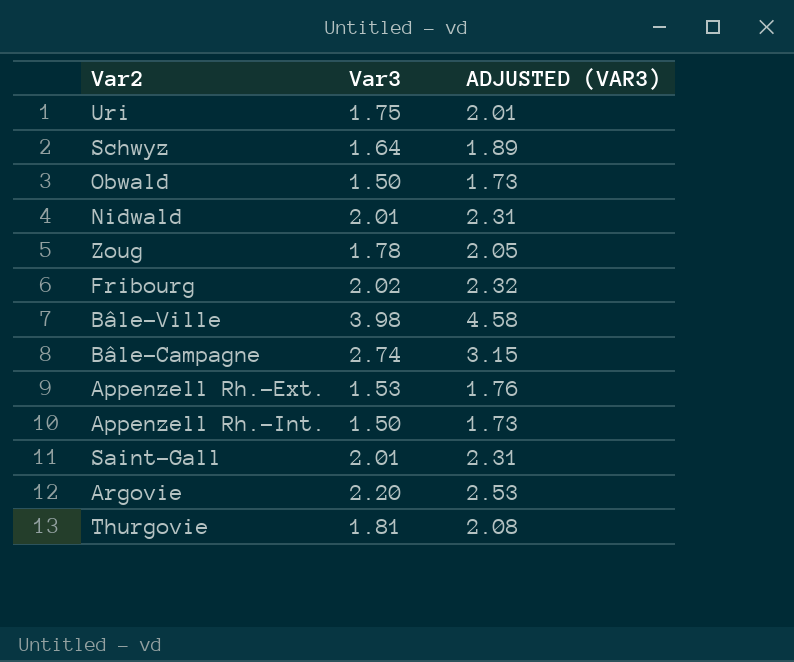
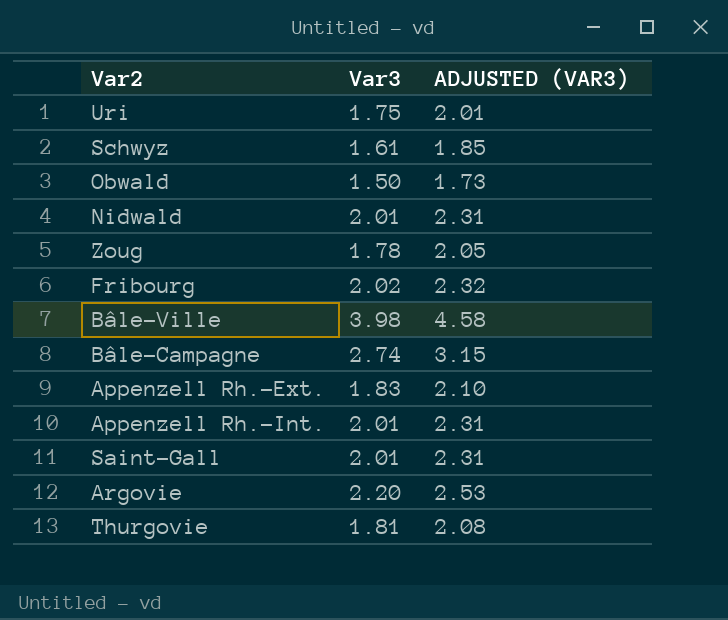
Schwyz | Var3: 1.64 -> 1.61
Schwyz | ADJUSTED (VAR3): 1.89 -> 1.85
Appenzell Rh.-Ext. | Var3: 1.53 -> 1.83
Appenzell Rh.-Ext. | ADJUSTED (VAR3): 1.76 -> 2.10
Appenzell Rh.-Int. | Var3: 1.50 -> 2.01
Appenzell Rh.-Int. | ADJUSTED (VAR3): 1.73 -> 2.31

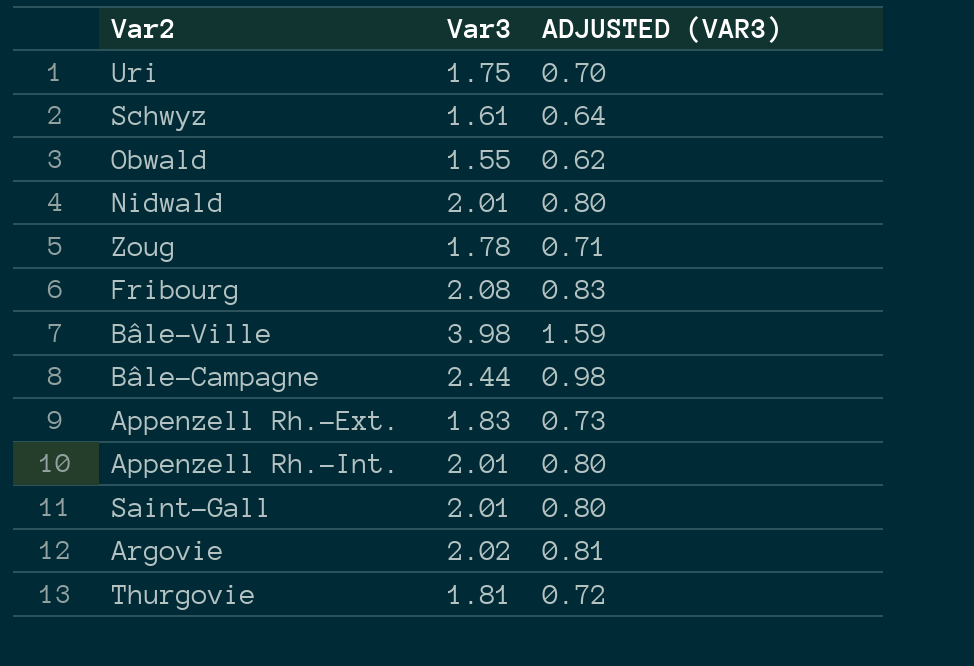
column ADJUSTED (VAR3) | formula: [Var3] * 1.15 -> [Var3] * 0.4
Obwald | Var3: 1.50 -> 1.55
Fribourg | Var3: 2.02 -> 2.08
Bâle-Campagne | Var3: 2.74 -> 2.44
Argovie | Var3: 2.20 -> 2.02

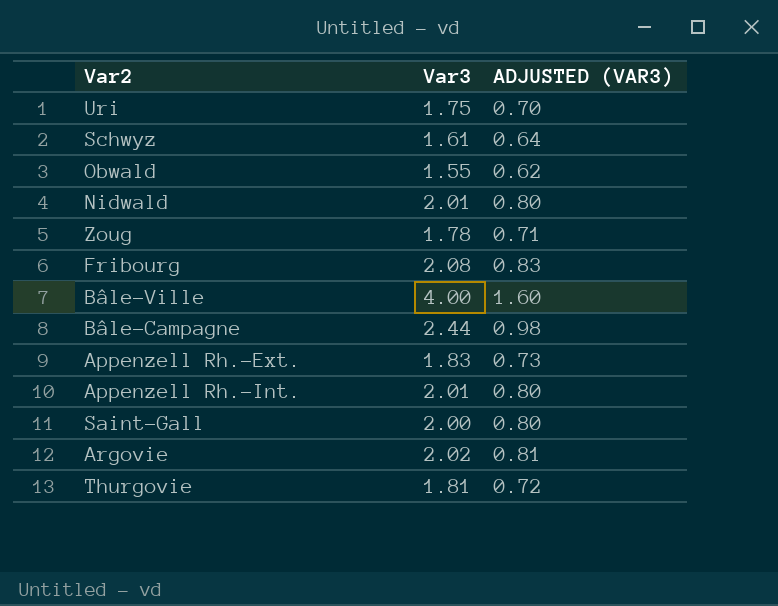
Bâle-Ville | Var3: 3.98 -> 4.00
Bâle-Ville | ADJUSTED (VAR3): 1.59 -> 1.60
Saint-Gall | Var3: 2.01 -> 2.00

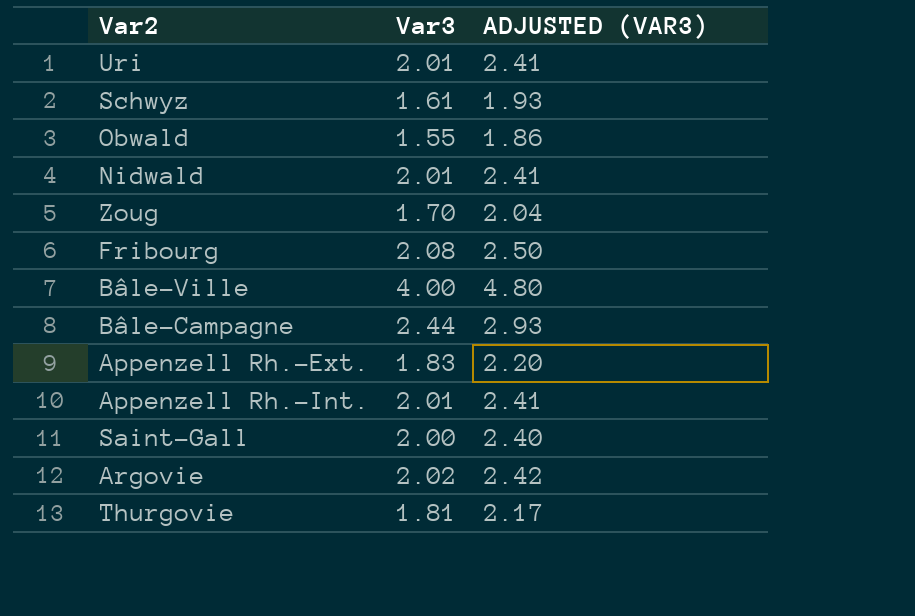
column ADJUSTED (VAR3) | formula: [Var3] * 0.4 -> [Var3] * 1.2
Uri | Var3: 1.75 -> 2.01
Zoug | Var3: 1.78 -> 1.70

